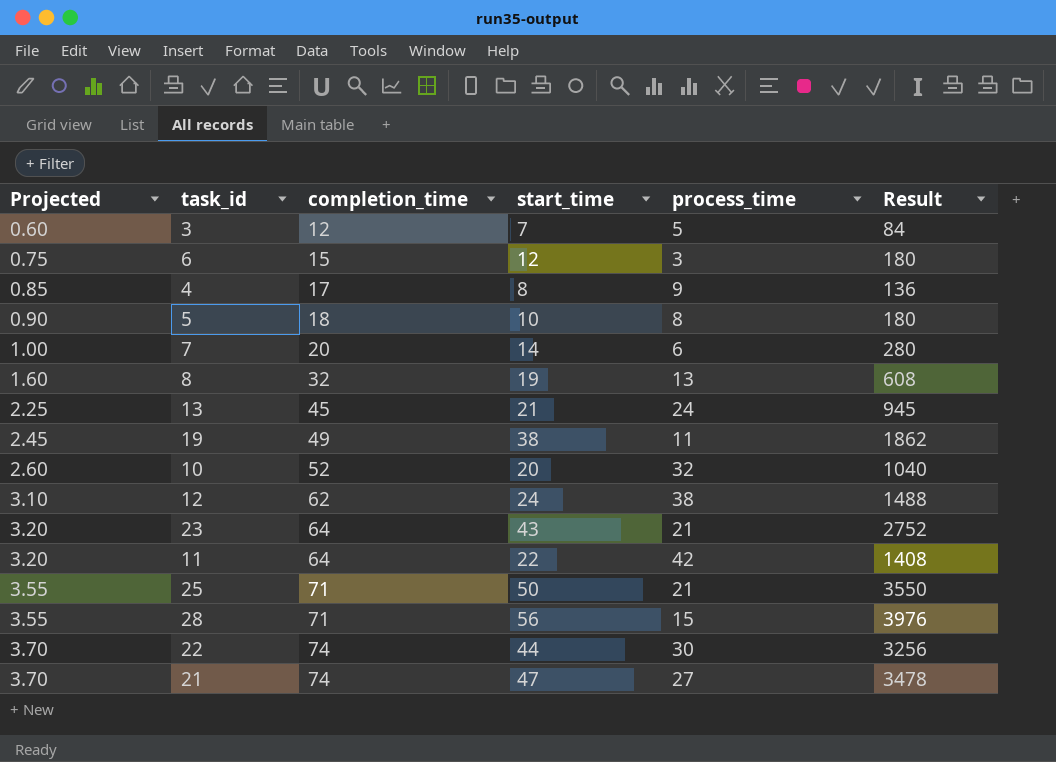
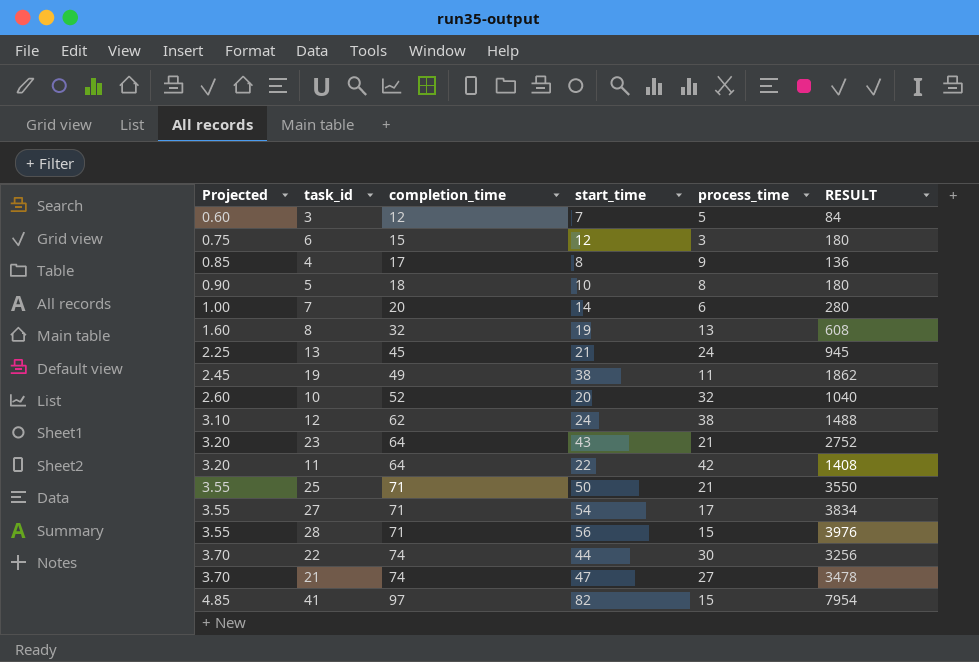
column name: Result -> RESULT
row 27: none -> 3.55 | 71 | 54 | 17 | 3834
row 41: none -> 4.85 | 97 | 82 | 15 | 7954

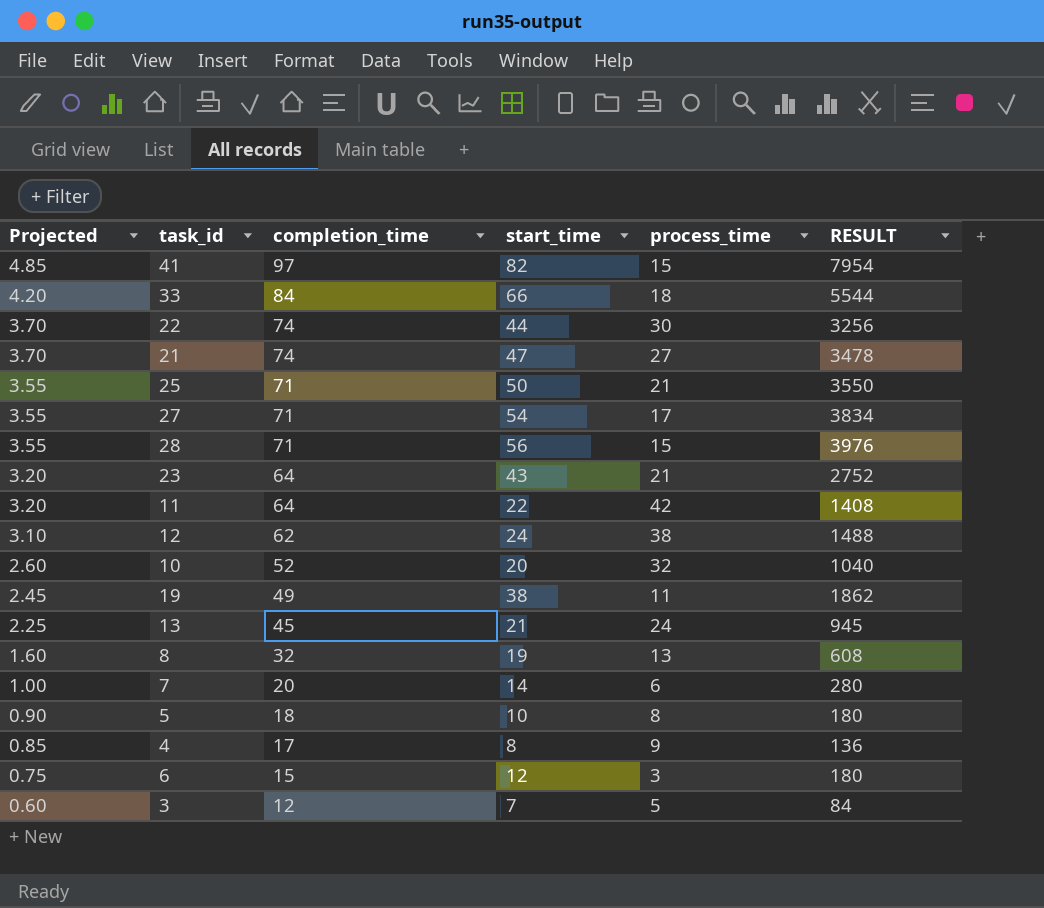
row order: Projected ascending -> Projected descending
row 33: none -> 4.20 | 84 | 66 | 18 | 5544

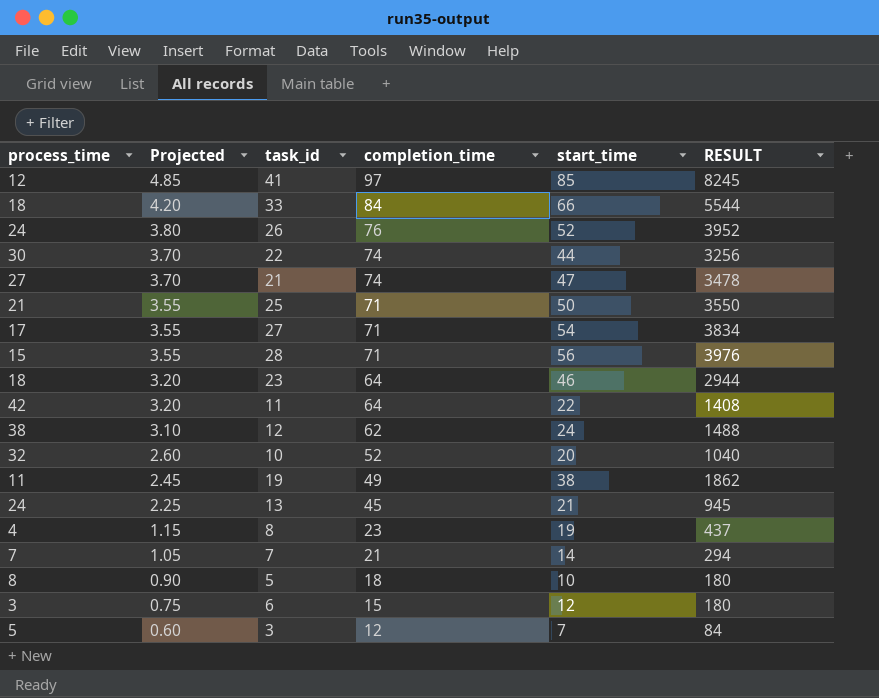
column process_time | position: 5 -> 1
row 4: 0.85 | 17 | 8 | 9 | 136 -> none
41 | process_time: 15 -> 12
41 | start_time: 82 -> 85
41 | RESULT: 7954 -> 8245
row 26: none -> 24 | 3.80 | 76 | 52 | 3952
23 | process_time: 21 -> 18
23 | start_time: 43 -> 46
23 | RESULT: 2752 -> 2944
8 | process_time: 13 -> 4
8 | Projected: 1.60 -> 1.15
8 | completion_time: 32 -> 23
8 | RESULT: 608 -> 437
7 | process_time: 6 -> 7
7 | Projected: 1.00 -> 1.05
7 | completion_time: 20 -> 21
7 | RESULT: 280 -> 294

